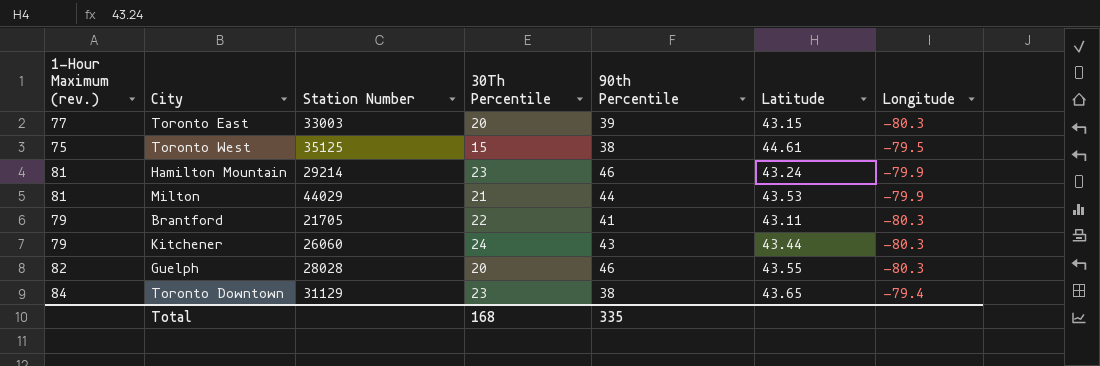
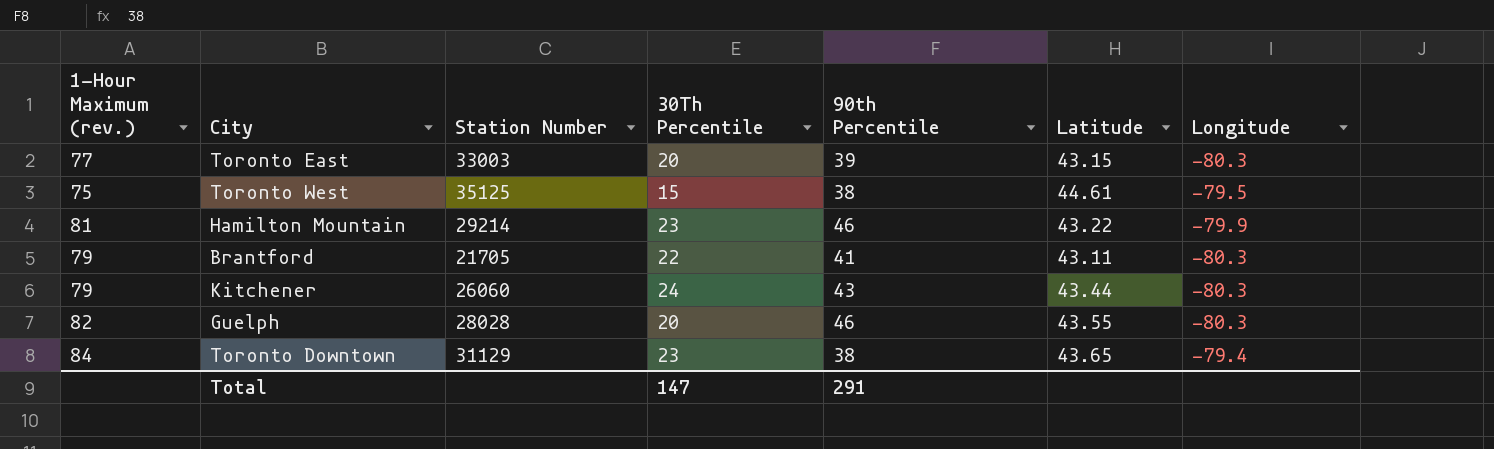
row Milton: 81 | 44029 | 21 | 44 | 43.53 | -79.9 -> none
Hamilton Mountain | Latitude: 43.24 -> 43.22
Total | 30Th Percentile: 168 -> 147
Total | 90th Percentile: 335 -> 291

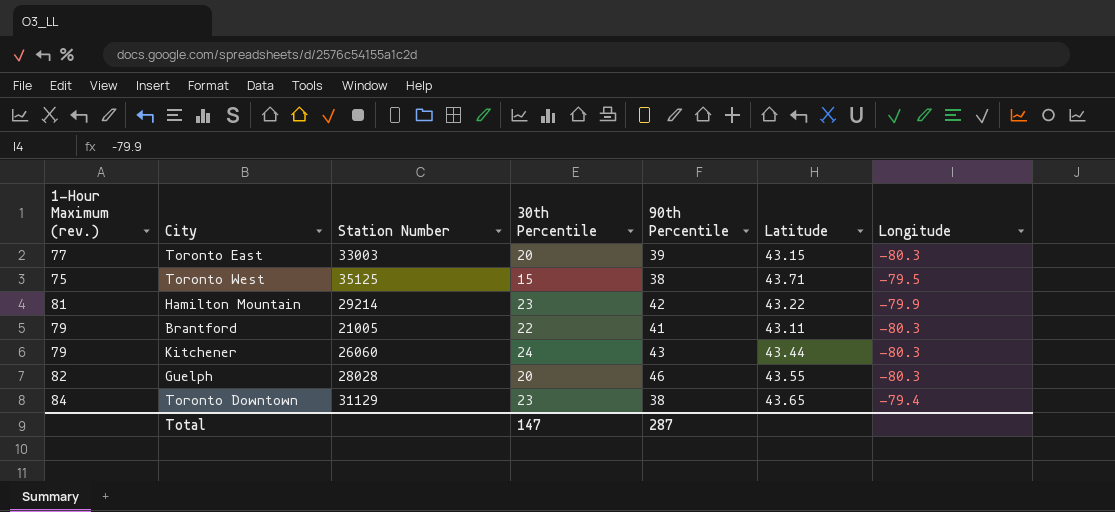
column name: 30Th Percentile -> 30th Percentile
Toronto West | Latitude: 44.61 -> 43.71
Hamilton Mountain | 90th Percentile: 46 -> 42
Brantford | Station Number: 21705 -> 21005
Total | 90th Percentile: 291 -> 287

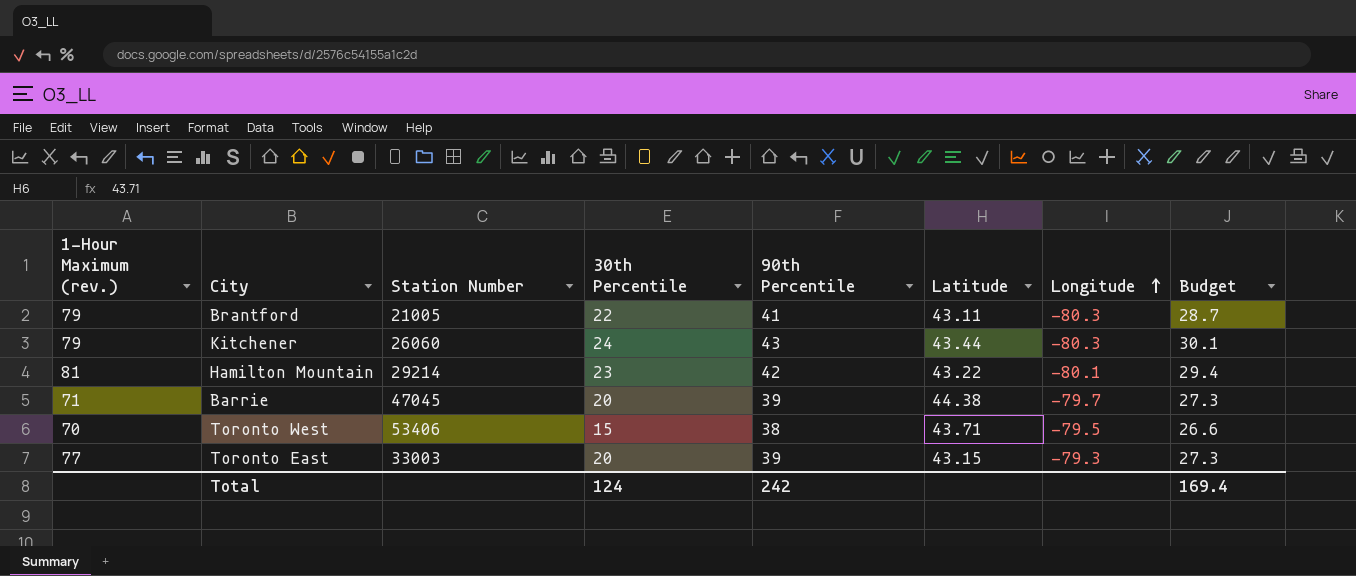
row order: none -> Longitude ascending
column Budget | formula: none -> [90th Percentile] * 0.7
row Guelph: 82 | 28028 | 20 | 46 | 43.55 | -80.3 -> none
row Toronto Downtown: 84 | 31129 | 23 | 38 | 43.65 | -79.4 -> none
Hamilton Mountain | Longitude: -79.9 -> -80.1
row Barrie: none -> 71 | 47045 | 20 | 39 | 44.38 | -79.7 | 27.3
Toronto West | 1-Hour Maximum (rev.): 75 -> 70
Toronto West | Station Number: 35125 -> 53406
Toronto East | Longitude: -80.3 -> -79.3
Total | 30th Percentile: 147 -> 124
Total | 90th Percentile: 287 -> 242

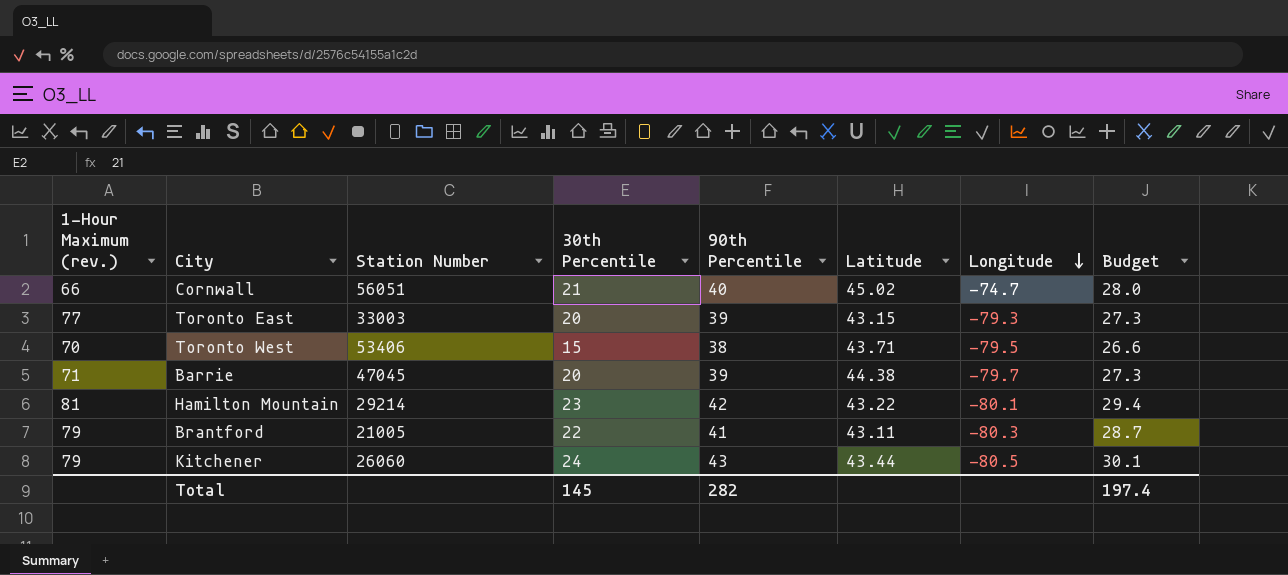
row order: Longitude ascending -> Longitude descending
row Cornwall: none -> 66 | 56051 | 21 | 40 | 45.02 | -74.7 | 28.0
Kitchener | Longitude: -80.3 -> -80.5
Total | 30th Percentile: 124 -> 145
Total | 90th Percentile: 242 -> 282
Total | Budget: 169.4 -> 197.4

